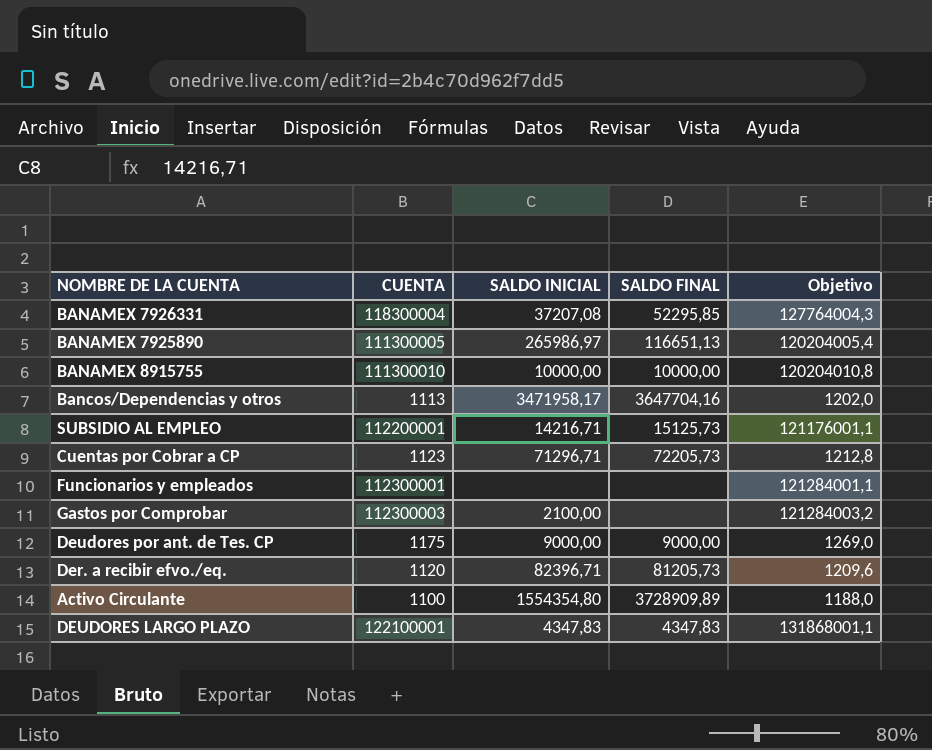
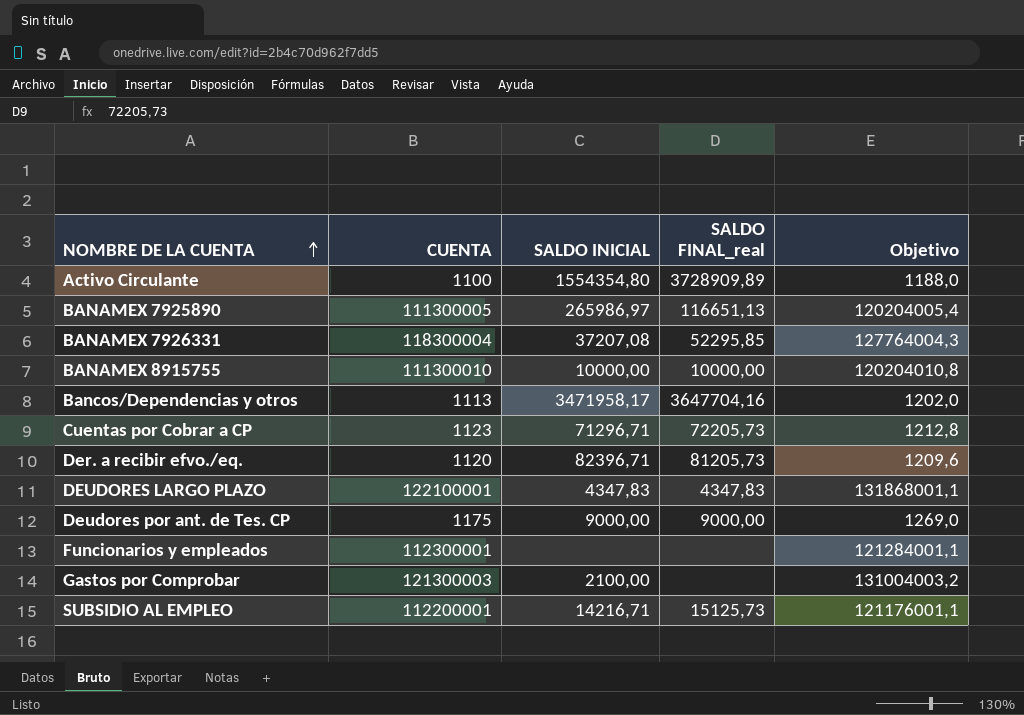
row order: none -> NOMBRE DE LA CUENTA ascending
column name: SALDO FINAL -> SALDO FINAL_real
Gastos por Comprobar | CUENTA: 112300003 -> 121300003
Gastos por Comprobar | Objetivo: 121284003,2 -> 131004003,2

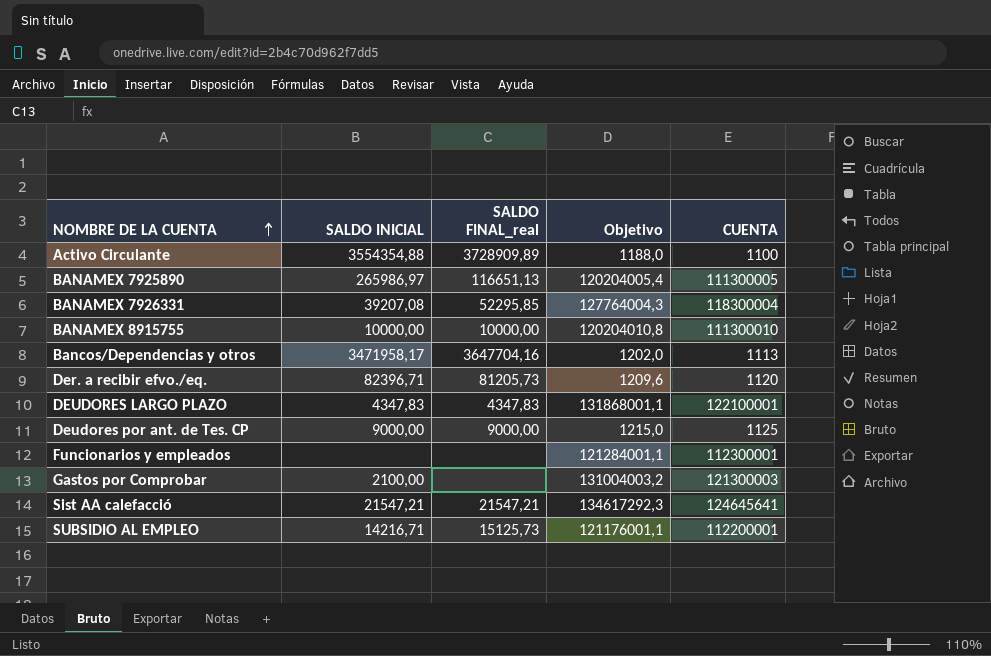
column CUENTA | position: 2 -> 5
row Cuentas por Cobrar a CP: 1123 | 71296,71 | 72205,73 | 1212,8 -> none
Activo Circulante | SALDO INICIAL: 1554354,80 -> 3554354,88
BANAMEX 7926331 | SALDO INICIAL: 37207,08 -> 39207,08
Deudores por ant. de Tes. CP | Objetivo: 1269,0 -> 1215,0
Deudores por ant. de Tes. CP | CUENTA: 1175 -> 1125
row Sist AA calefacció: none -> 21547,21 | 21547,21 | 134617292,3 | 124645641

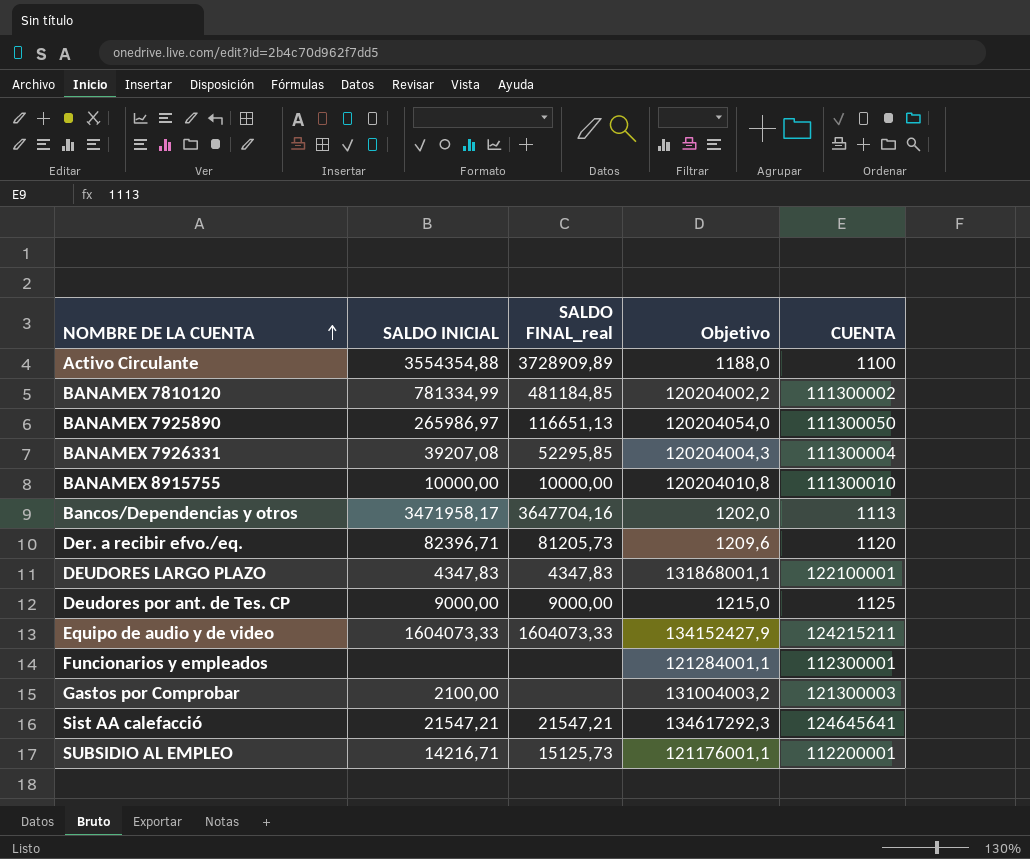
row BANAMEX 7810120: none -> 781334,99 | 481184,85 | 120204002,2 | 111300002
BANAMEX 7925890 | Objetivo: 120204005,4 -> 120204054,0
BANAMEX 7925890 | CUENTA: 111300005 -> 111300050
BANAMEX 7926331 | Objetivo: 127764004,3 -> 120204004,3
BANAMEX 7926331 | CUENTA: 118300004 -> 111300004
row Equipo de audio y de video: none -> 1604073,33 | 1604073,33 | 134152427,9 | 124215211

